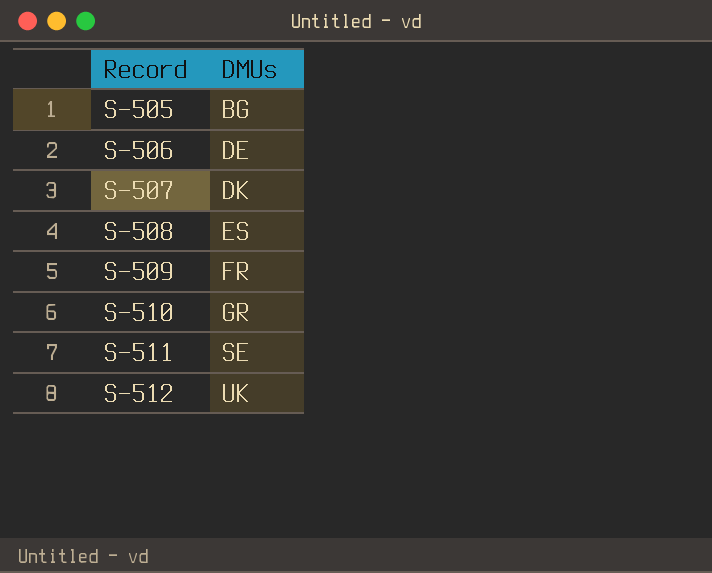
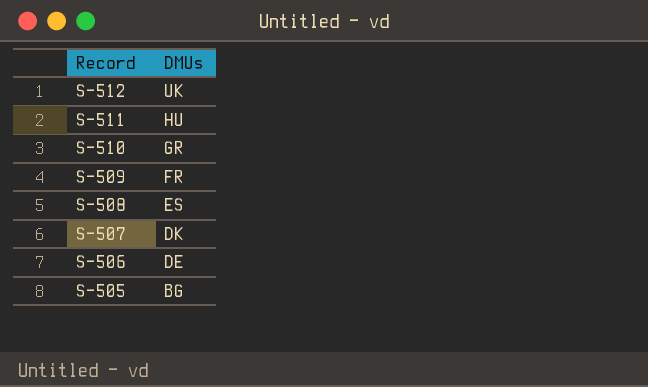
row order: Record ascending -> Record descending
S-511 | DMUs: SE -> HU

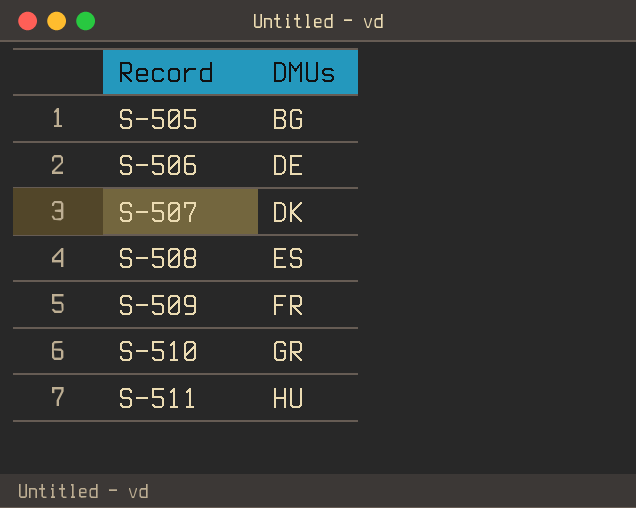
row order: Record descending -> Record ascending
row S-512: UK -> none

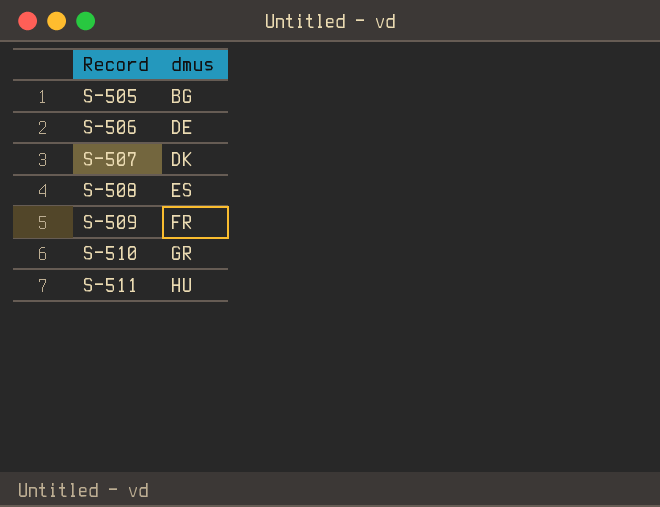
column name: DMUs -> dmus

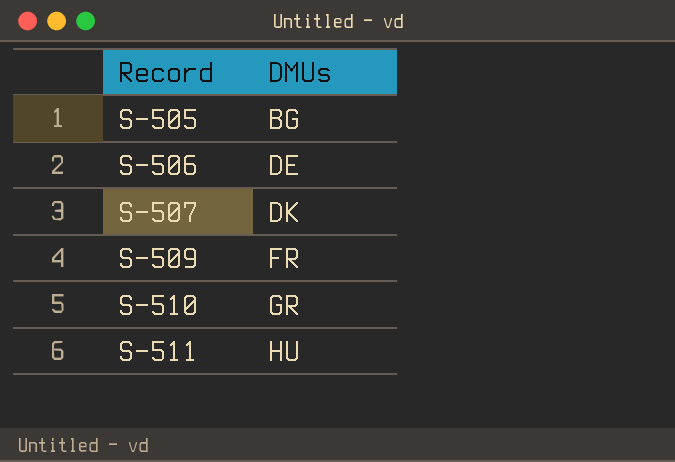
column name: dmus -> DMUs
row S-508: ES -> none

